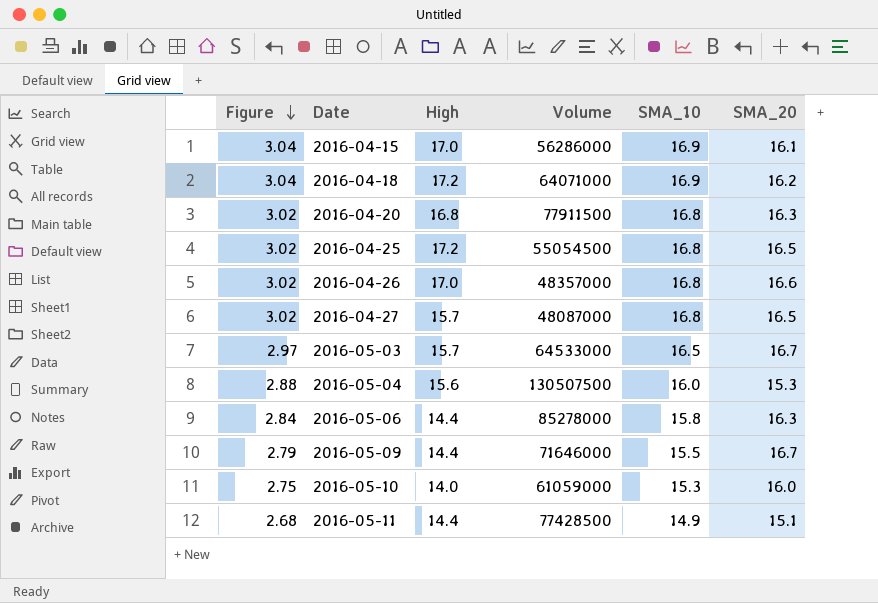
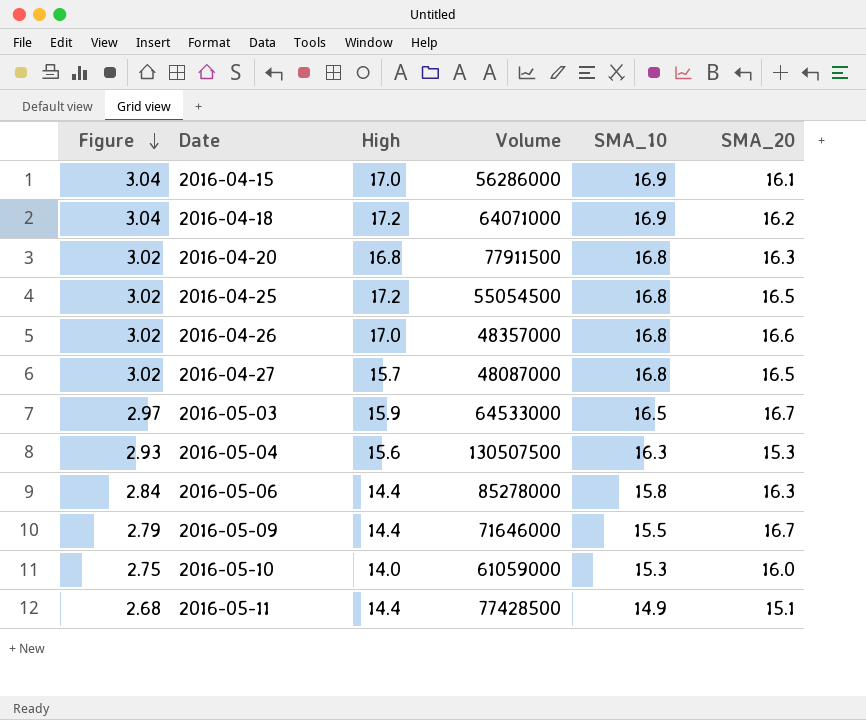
2016-05-03 | High: 15.7 -> 15.9
2016-05-04 | Figure: 2.88 -> 2.93
2016-05-04 | SMA_10: 16.0 -> 16.3

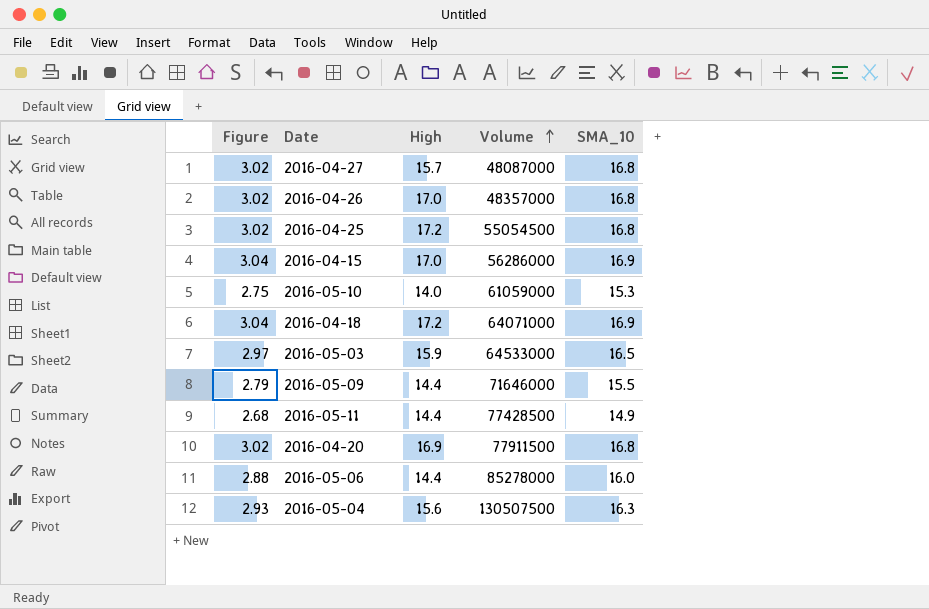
row order: Figure descending -> Volume ascending
column SMA_20 | position: 6 -> none
2016-04-20 | High: 16.8 -> 16.9
2016-05-06 | Figure: 2.84 -> 2.88
2016-05-06 | SMA_10: 15.8 -> 16.0

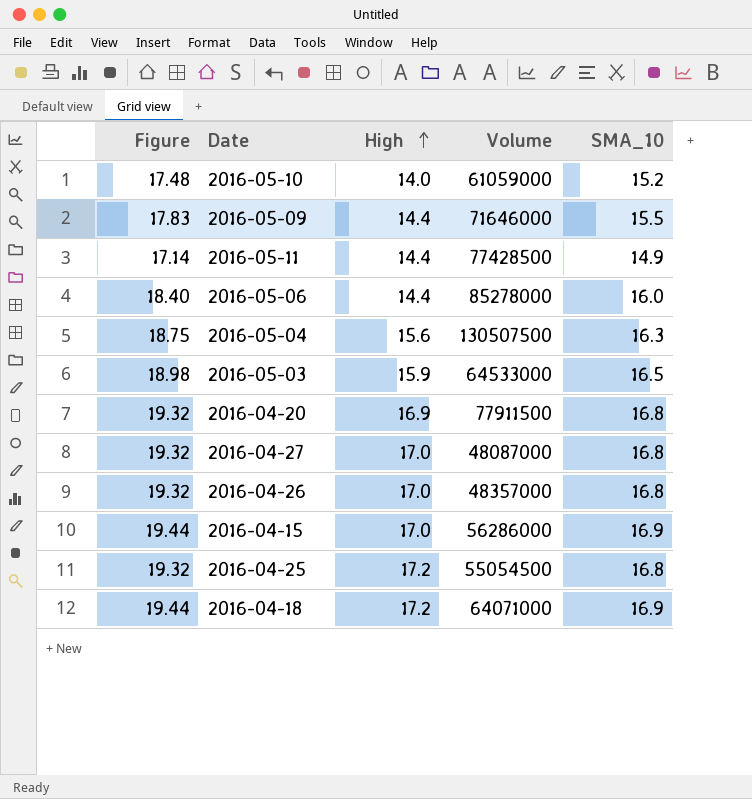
row order: Volume ascending -> High ascending
column Figure | formula: [SMA_10] * 0.18 -> [SMA_10] * 1.15
2016-05-10 | SMA_10: 15.3 -> 15.2
2016-04-27 | High: 15.7 -> 17.0

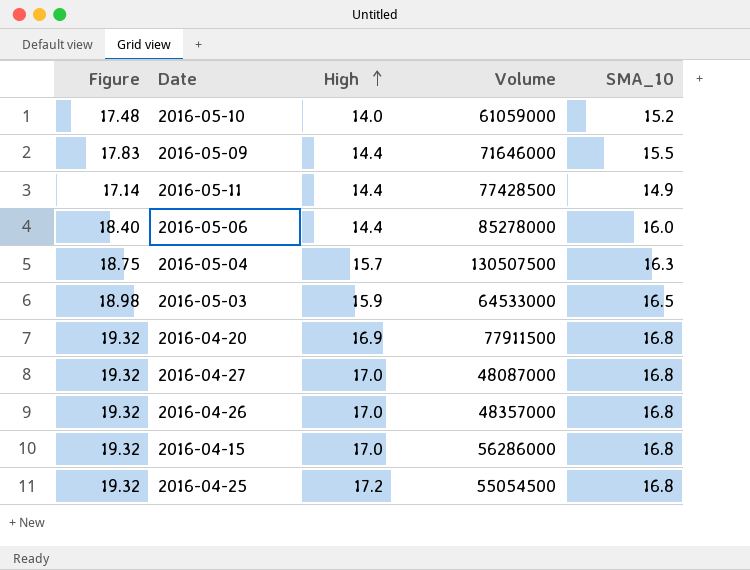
row 2016-04-18: 19.44 | 17.2 | 64071000 | 16.9 -> none
2016-05-04 | High: 15.6 -> 15.7
2016-04-15 | Figure: 19.44 -> 19.32
2016-04-15 | SMA_10: 16.9 -> 16.8

